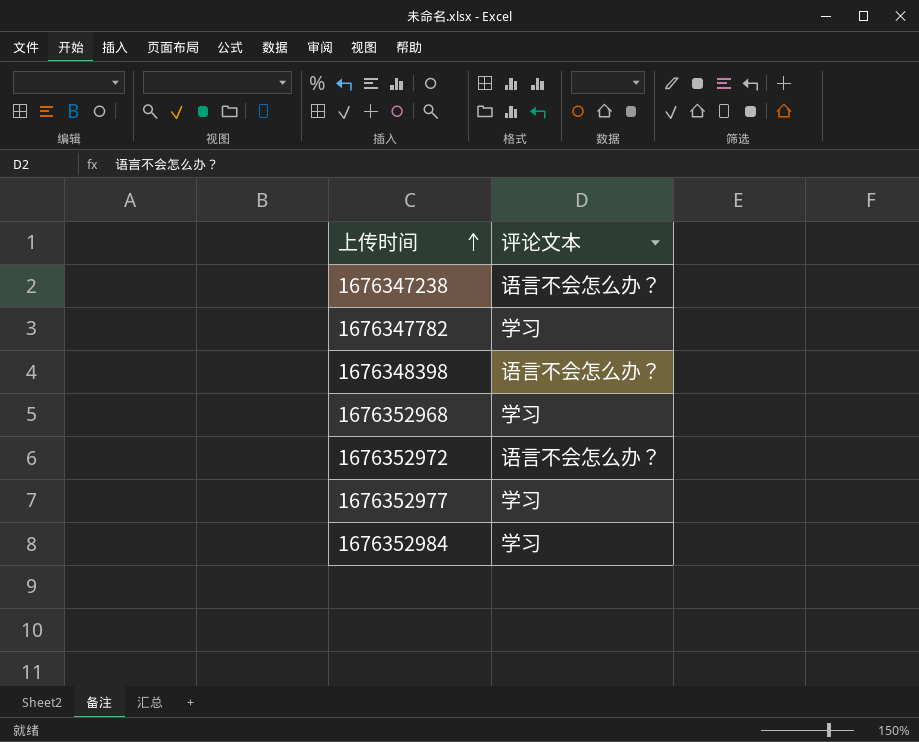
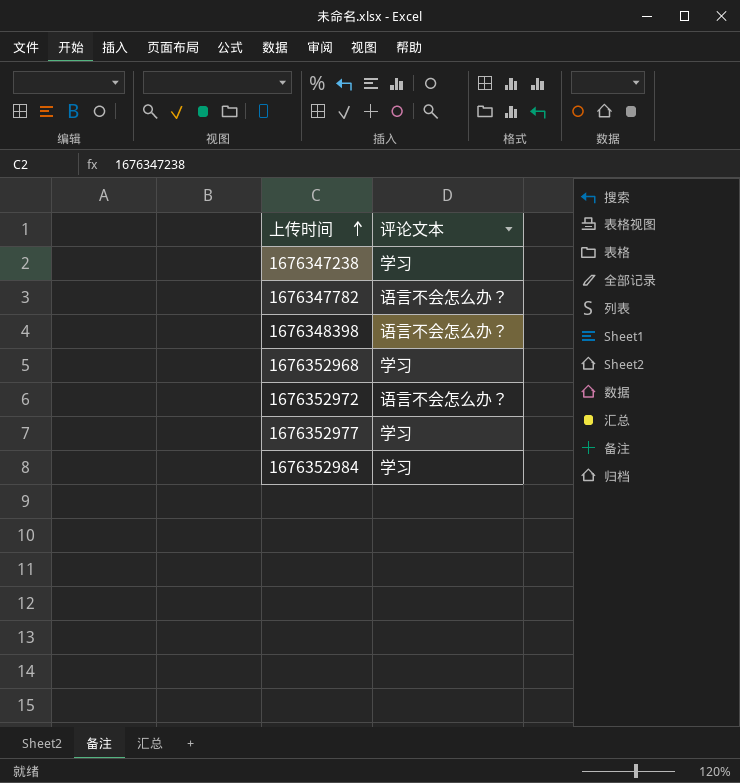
1676347238 | 评论文本: 语言不会怎么办？ -> 学习
1676347782 | 评论文本: 学习 -> 语言不会怎么办？

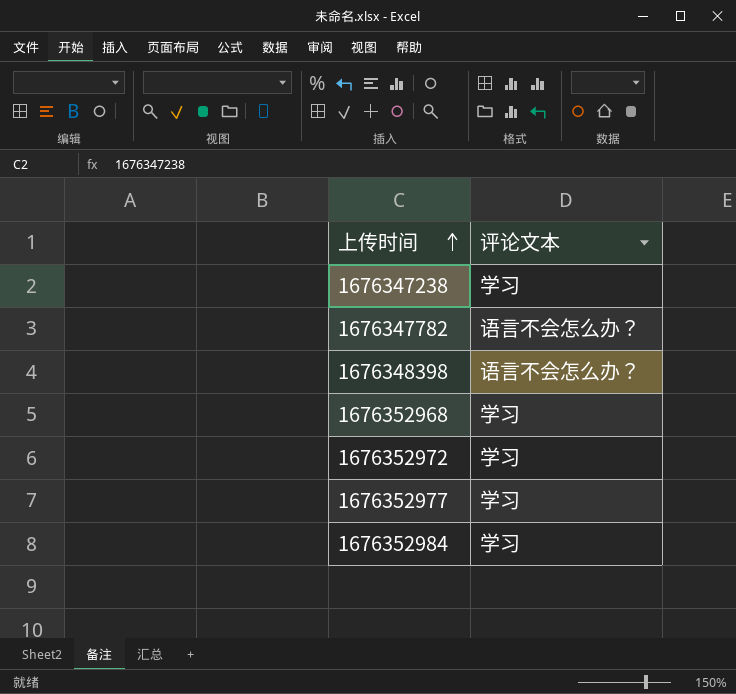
1676352972 | 评论文本: 语言不会怎么办？ -> 学习

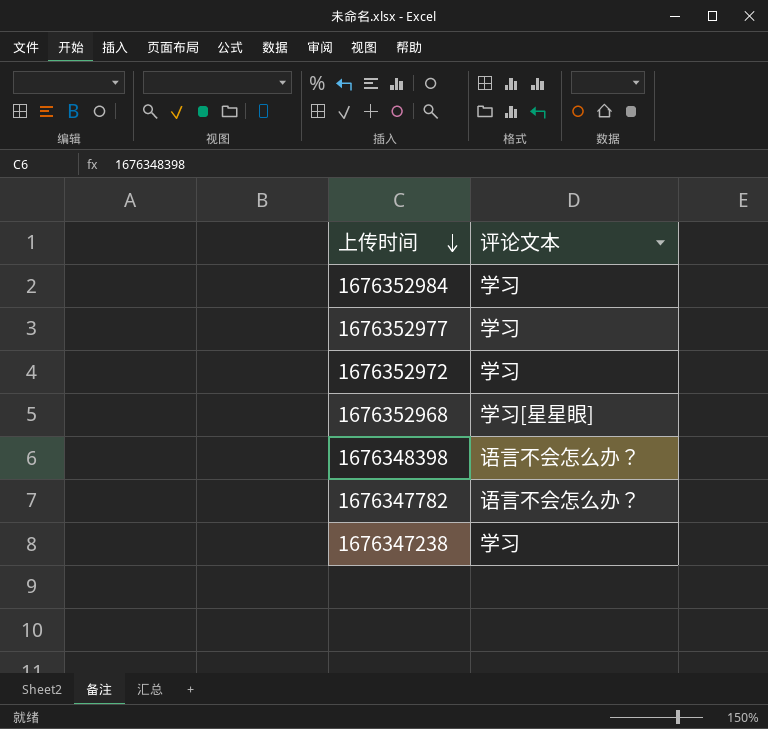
row order: 上传时间 ascending -> 上传时间 descending
1676352968 | 评论文本: 学习 -> 学习[星星眼]

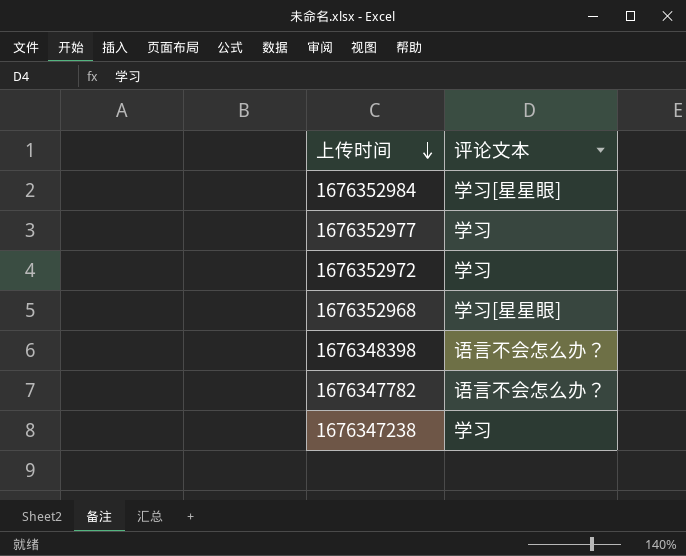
1676352984 | 评论文本: 学习 -> 学习[星星眼]

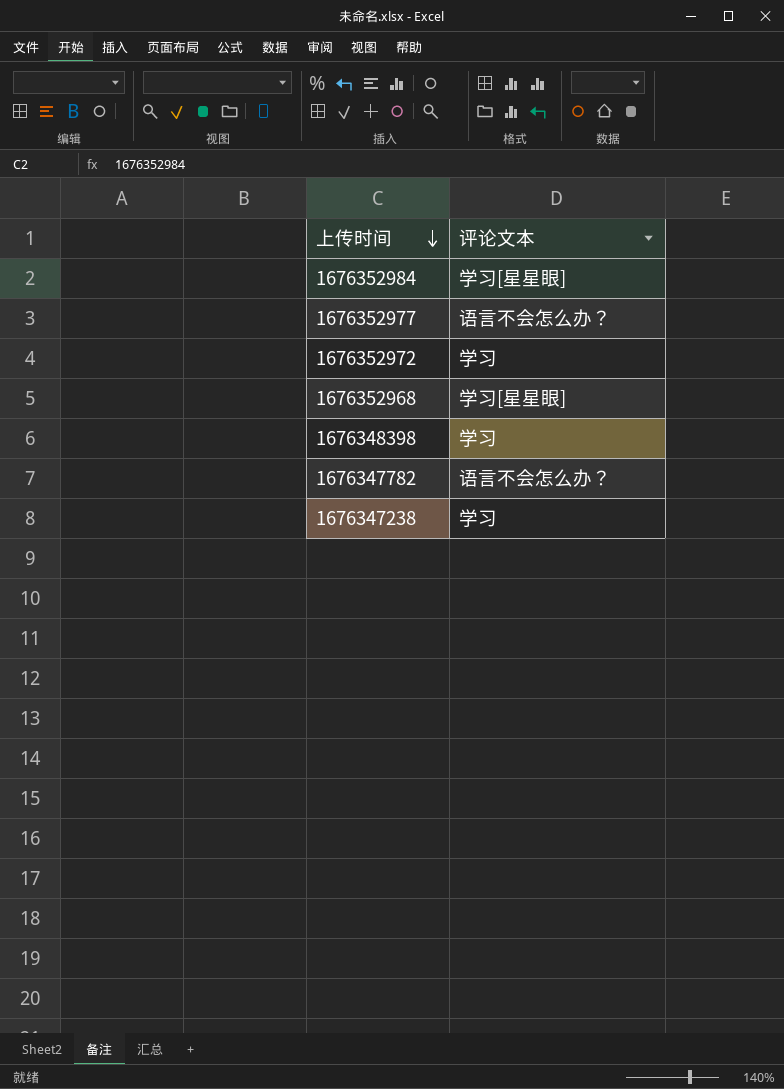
1676352977 | 评论文本: 学习 -> 语言不会怎么办？
1676348398 | 评论文本: 语言不会怎么办？ -> 学习

